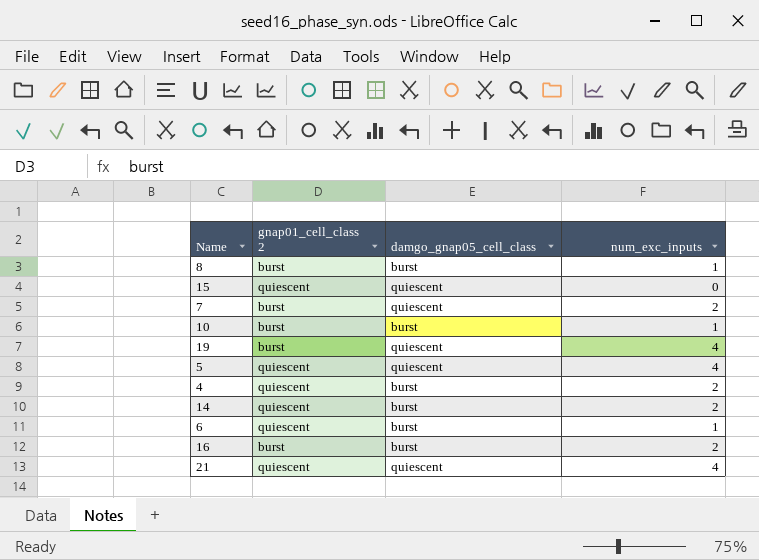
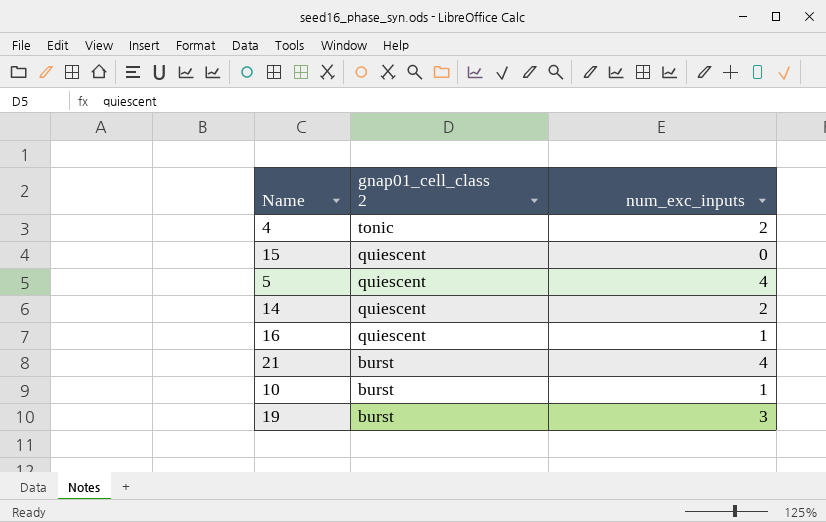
row order: none -> gnap01_cell_class 2 descending
column damgo_gnap05_cell_class | position: 3 -> none
row 8: burst | burst | 1 -> none
row 7: burst | quiescent | 2 -> none
row 6: quiescent | burst | 1 -> none
4 | gnap01_cell_class 2: quiescent -> tonic
16 | gnap01_cell_class 2: burst -> quiescent
16 | num_exc_inputs: 2 -> 1
21 | gnap01_cell_class 2: quiescent -> burst
19 | num_exc_inputs: 4 -> 3

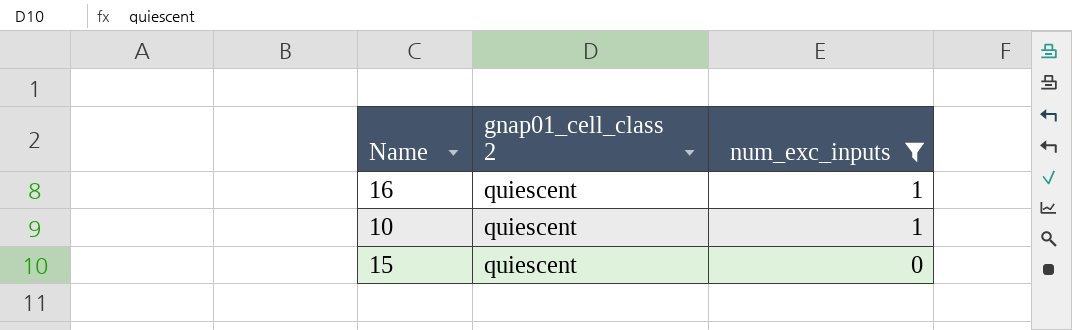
filter: none -> num_exc_inputs <= 1
row order: gnap01_cell_class 2 descending -> num_exc_inputs descending
10 | gnap01_cell_class 2: burst -> quiescent

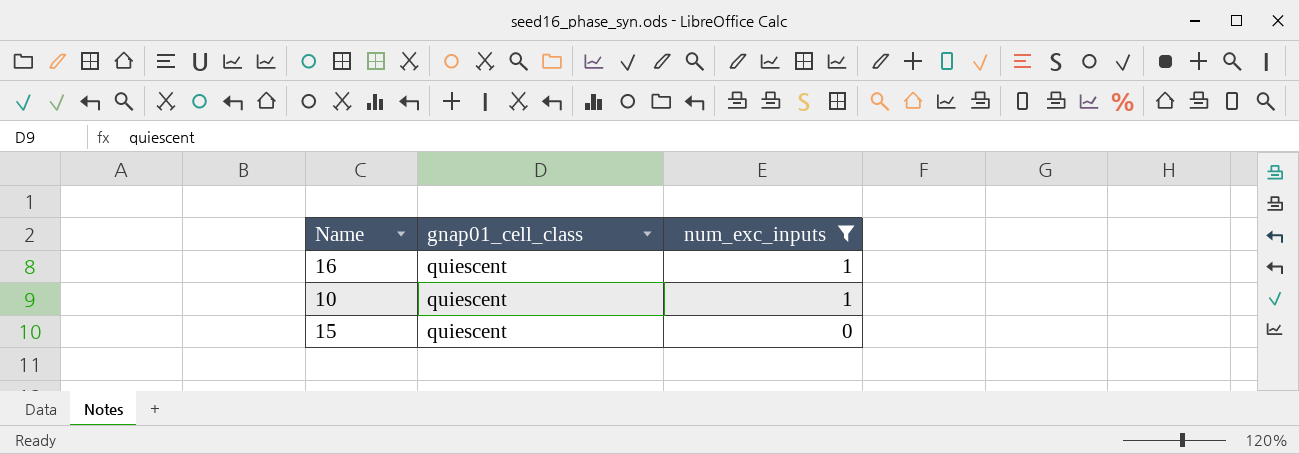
column name: gnap01_cell_class 2 -> gnap01_cell_class

